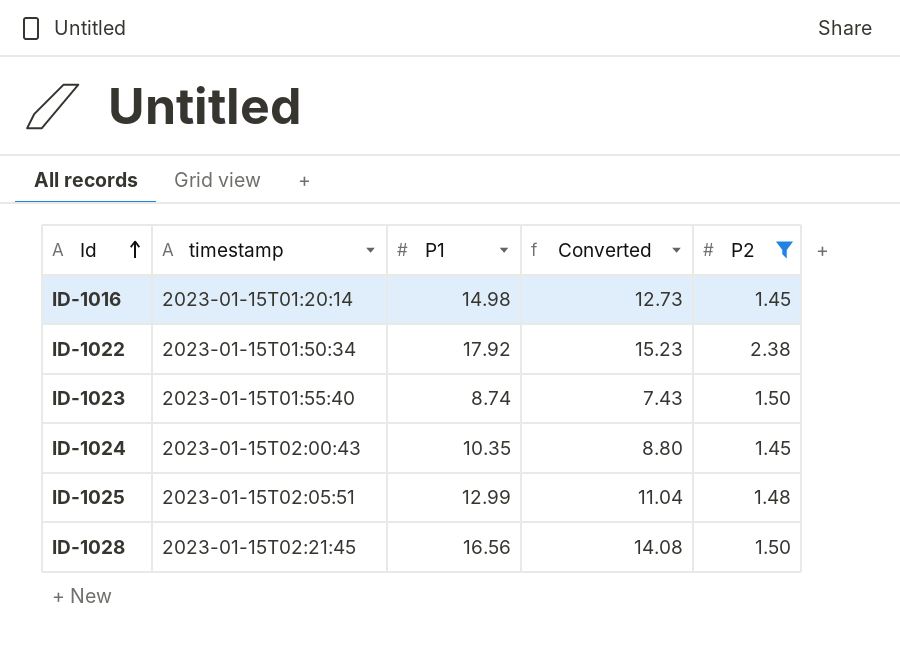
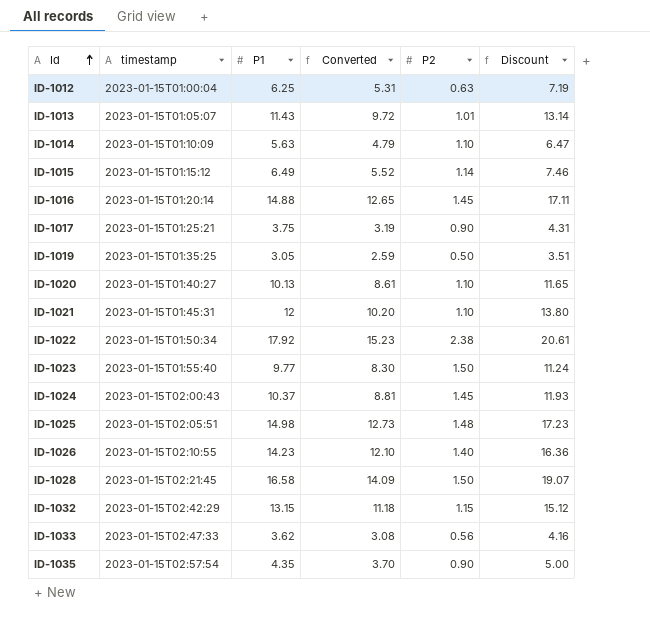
filter: P2 >= 1.45 -> none
column Discount | formula: none -> [P1] * 1.15
ID-1016 | P1: 14.98 -> 14.88
ID-1016 | Converted: 12.73 -> 12.65
ID-1023 | P1: 8.74 -> 9.77
ID-1023 | Converted: 7.43 -> 8.30
ID-1024 | P1: 10.35 -> 10.37
ID-1024 | Converted: 8.80 -> 8.81
ID-1025 | P1: 12.99 -> 14.98
ID-1025 | Converted: 11.04 -> 12.73
ID-1028 | P1: 16.56 -> 16.58
ID-1028 | Converted: 14.08 -> 14.09

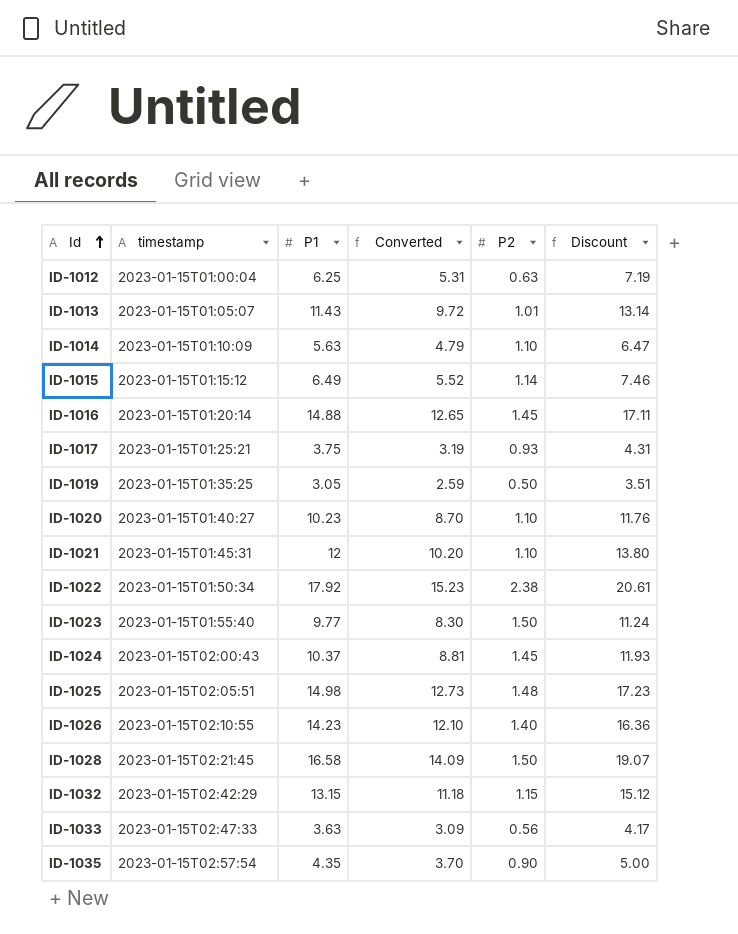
ID-1017 | P2: 0.90 -> 0.93
ID-1020 | P1: 10.13 -> 10.23
ID-1020 | Converted: 8.61 -> 8.70
ID-1020 | Discount: 11.65 -> 11.76
ID-1033 | P1: 3.62 -> 3.63
ID-1033 | Converted: 3.08 -> 3.09
ID-1033 | Discount: 4.16 -> 4.17

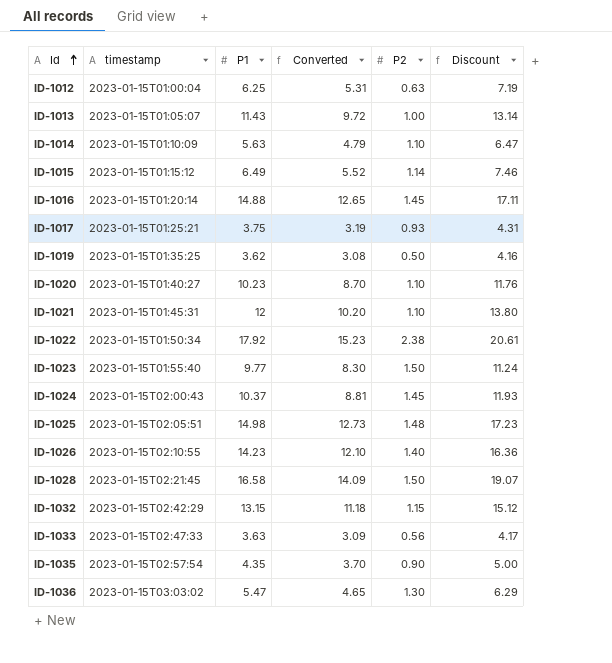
ID-1013 | P2: 1.01 -> 1.00
ID-1019 | P1: 3.05 -> 3.62
ID-1019 | Converted: 2.59 -> 3.08
ID-1019 | Discount: 3.51 -> 4.16
row ID-1036: none -> 2023-01-15T03:03:02 | 5.47 | 4.65 | 1.30 | 6.29

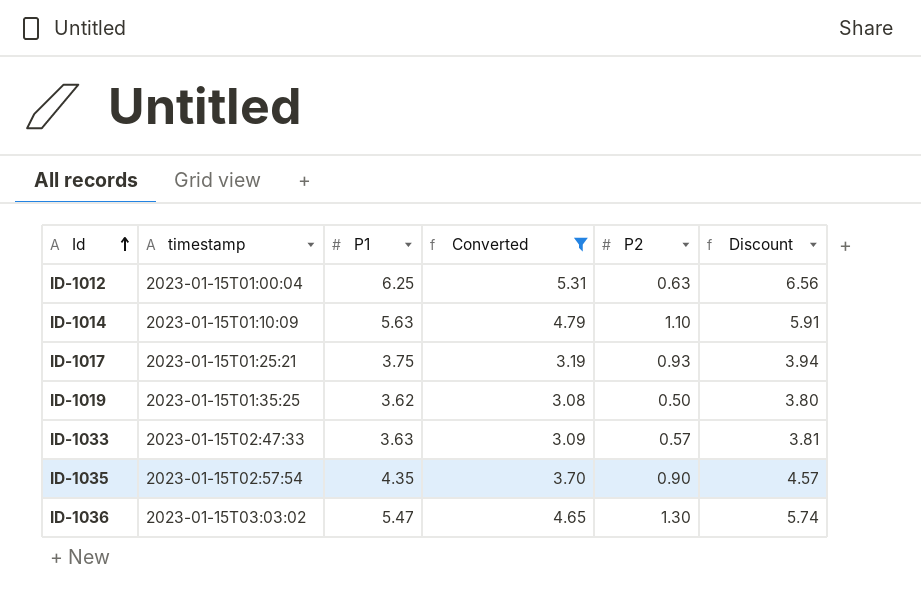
filter: none -> Converted <= 5.31
column Discount | formula: [P1] * 1.15 -> [P1] * 1.05
ID-1033 | P2: 0.56 -> 0.57

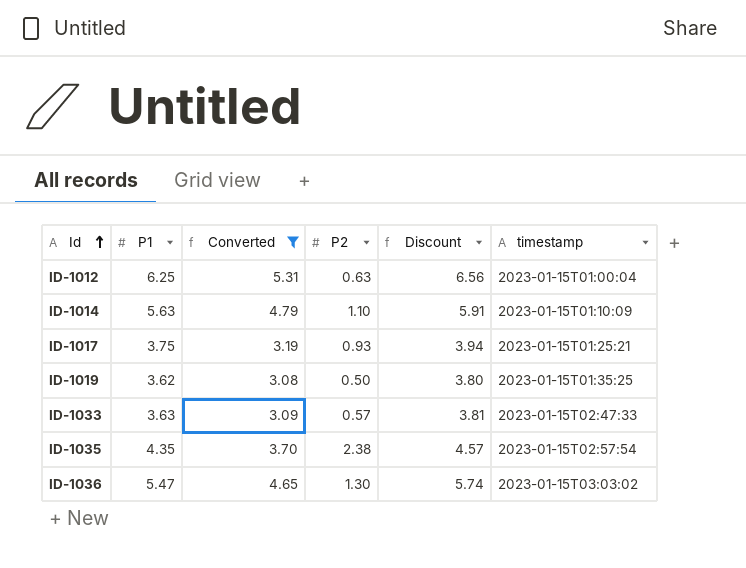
column timestamp | position: 2 -> 6
ID-1035 | P2: 0.90 -> 2.38

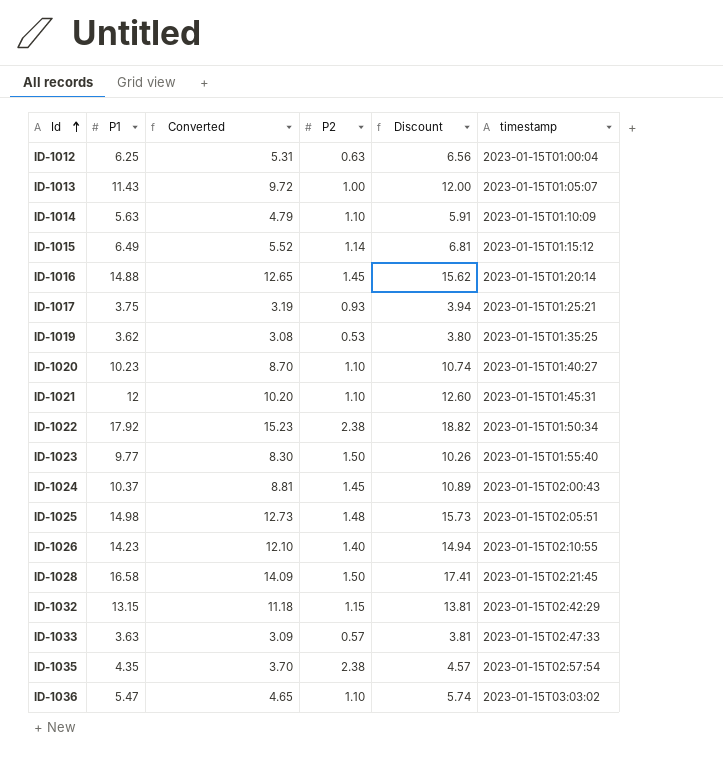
filter: Converted <= 5.31 -> none
ID-1019 | P2: 0.50 -> 0.53
ID-1036 | P2: 1.30 -> 1.10

